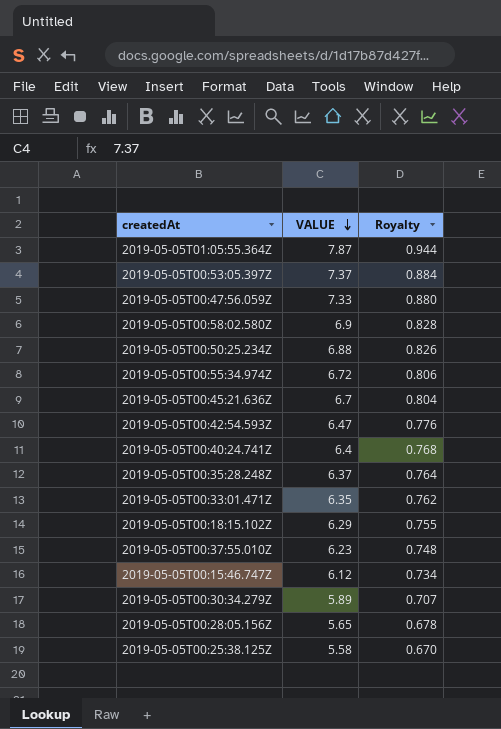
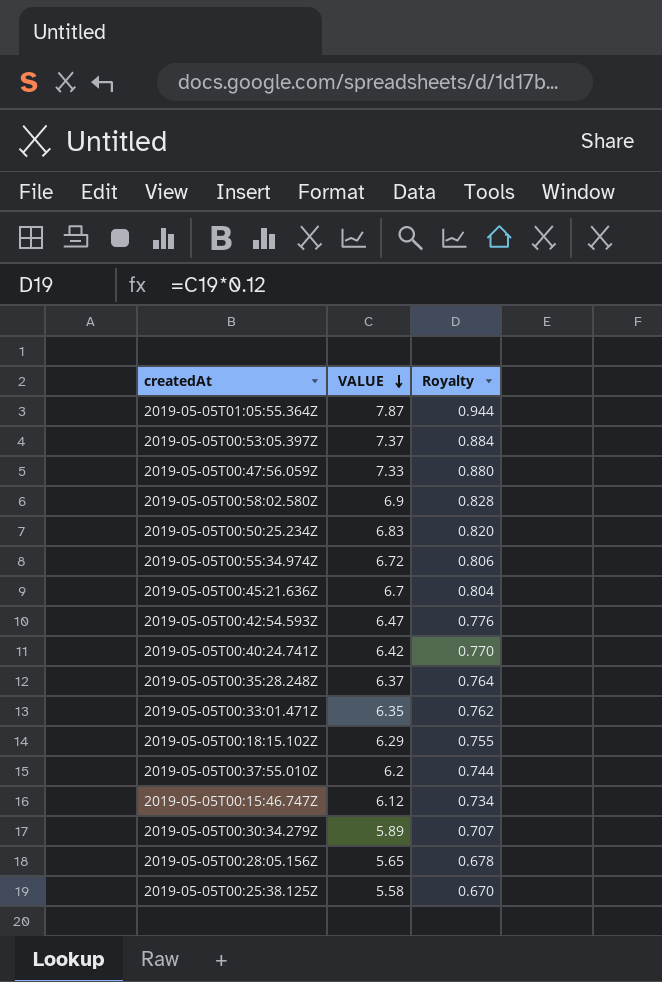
2019-05-05T00:50:25.234Z | VALUE: 6.88 -> 6.83
2019-05-05T00:50:25.234Z | Royalty: 0.826 -> 0.820
2019-05-05T00:40:24.741Z | VALUE: 6.4 -> 6.42
2019-05-05T00:40:24.741Z | Royalty: 0.768 -> 0.770
2019-05-05T00:37:55.010Z | VALUE: 6.23 -> 6.2
2019-05-05T00:37:55.010Z | Royalty: 0.748 -> 0.744

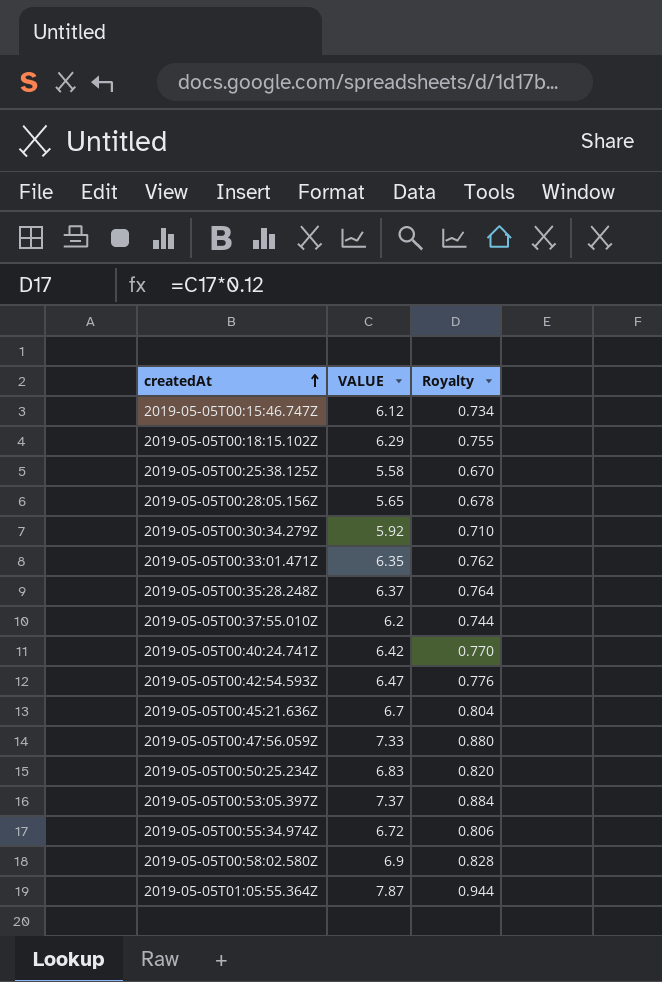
row order: VALUE descending -> createdAt ascending
2019-05-05T00:30:34.279Z | VALUE: 5.89 -> 5.92
2019-05-05T00:30:34.279Z | Royalty: 0.707 -> 0.710

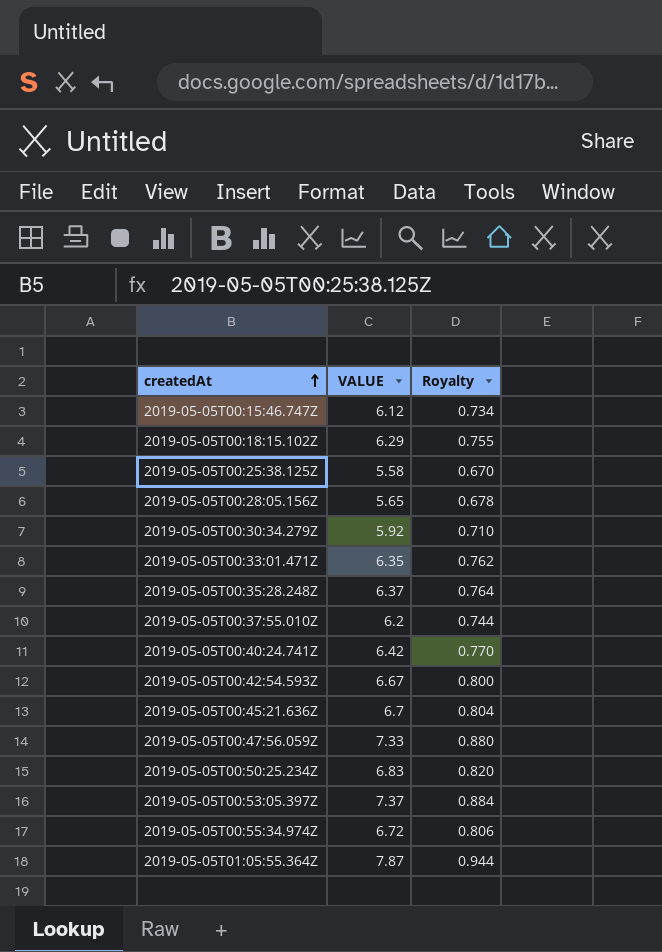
row 2019-05-05T00:58:02.580Z: 6.9 | 0.828 -> none
2019-05-05T00:42:54.593Z | VALUE: 6.47 -> 6.67
2019-05-05T00:42:54.593Z | Royalty: 0.776 -> 0.800

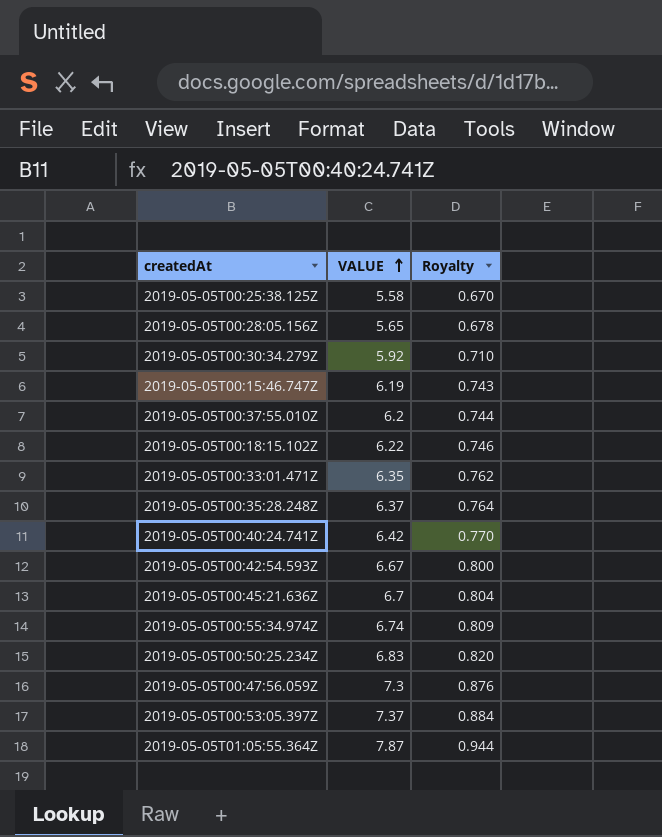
row order: createdAt ascending -> VALUE ascending
2019-05-05T00:15:46.747Z | VALUE: 6.12 -> 6.19
2019-05-05T00:15:46.747Z | Royalty: 0.734 -> 0.743
2019-05-05T00:18:15.102Z | VALUE: 6.29 -> 6.22
2019-05-05T00:18:15.102Z | Royalty: 0.755 -> 0.746
2019-05-05T00:55:34.974Z | VALUE: 6.72 -> 6.74
2019-05-05T00:55:34.974Z | Royalty: 0.806 -> 0.809
2019-05-05T00:47:56.059Z | VALUE: 7.33 -> 7.3
2019-05-05T00:47:56.059Z | Royalty: 0.880 -> 0.876

